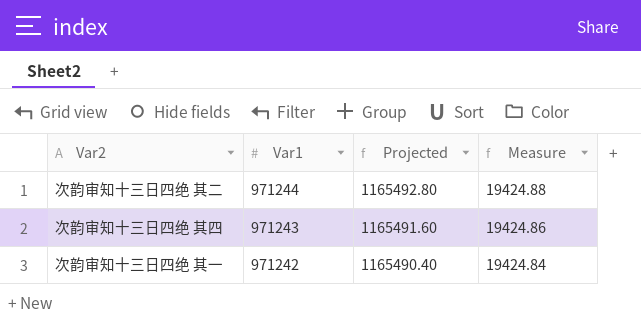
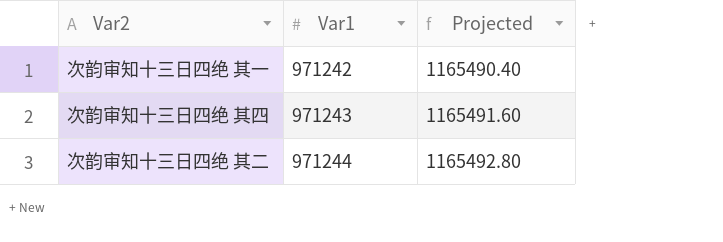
row order: Var1 descending -> Var1 ascending
column Measure | formula: [Var1] * 0.02 -> none

